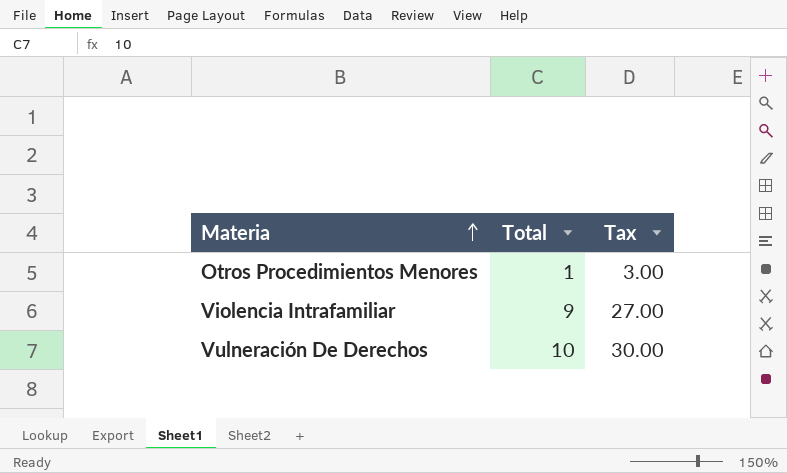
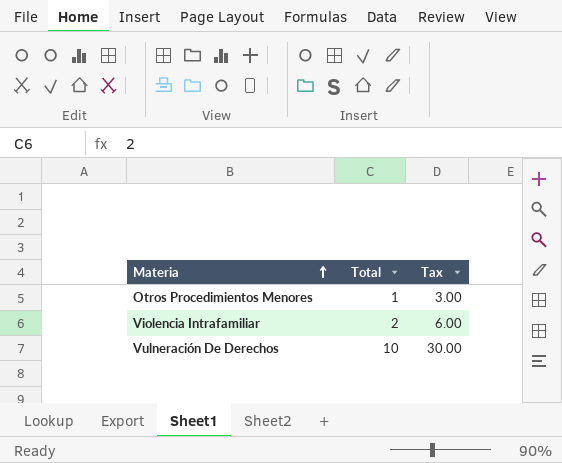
Violencia Intrafamiliar | Total: 9 -> 2
Violencia Intrafamiliar | Tax: 27.00 -> 6.00

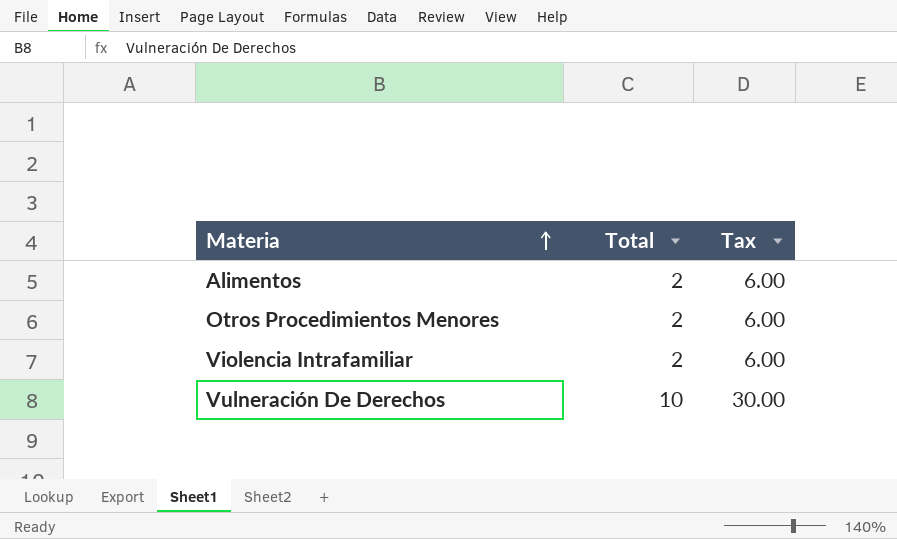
row Alimentos: none -> 2 | 6.00
Otros Procedimientos Menores | Total: 1 -> 2
Otros Procedimientos Menores | Tax: 3.00 -> 6.00

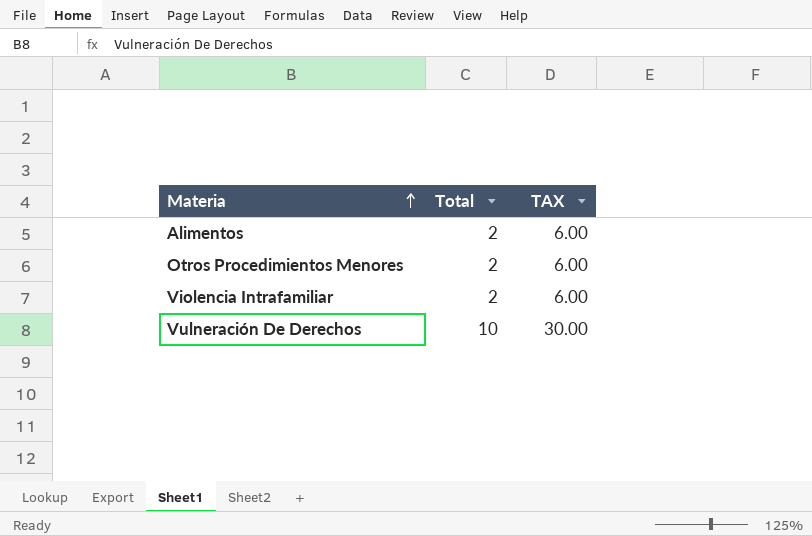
column name: Tax -> TAX

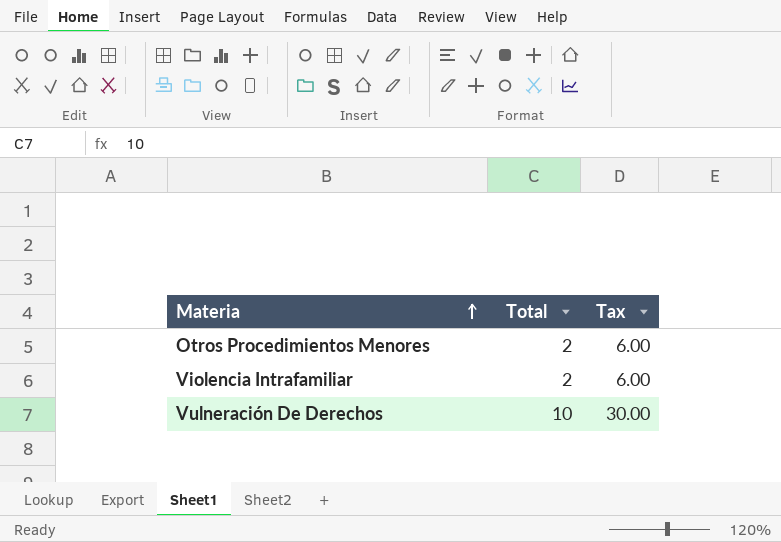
column name: TAX -> Tax
row Alimentos: 2 | 6.00 -> none

